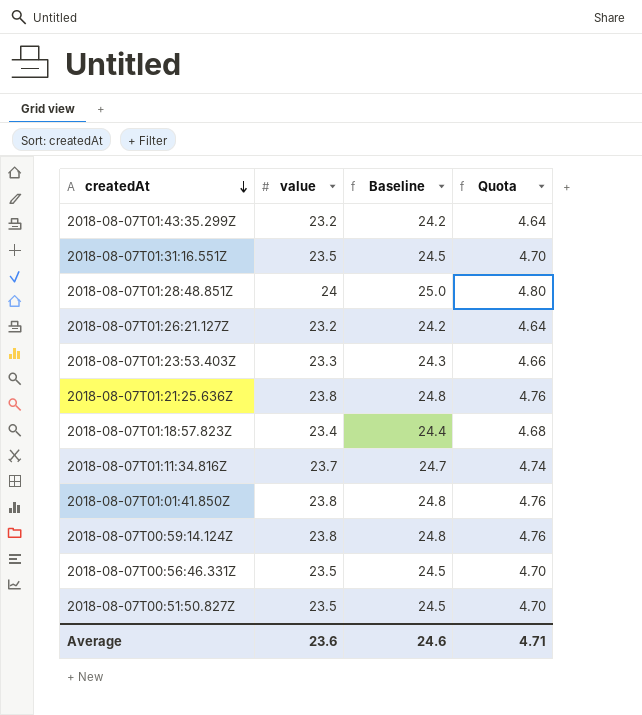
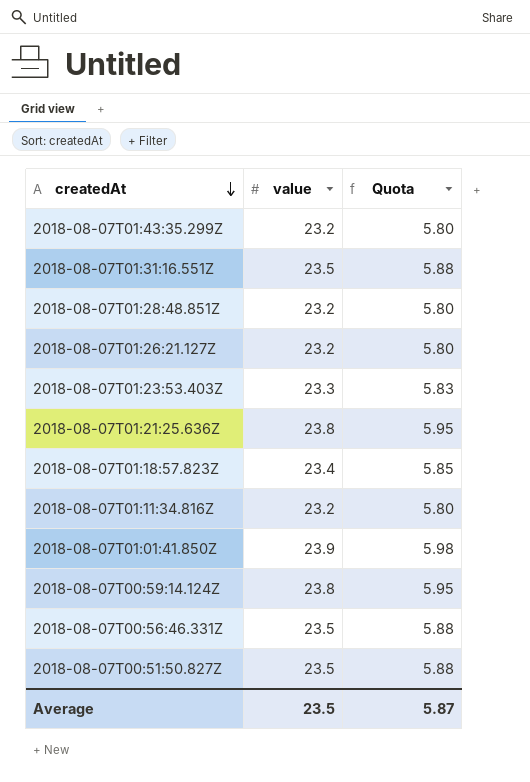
column Baseline | formula: [value] + 1 -> none
column Quota | formula: [value] * 0.2 -> [value] * 0.25
2018-08-07T01:28:48.851Z | value: 24 -> 23.2
2018-08-07T01:11:34.816Z | value: 23.7 -> 23.2
2018-08-07T01:01:41.850Z | value: 23.8 -> 23.9
Average | value: 23.6 -> 23.5
Average | Quota: 4.71 -> 5.87

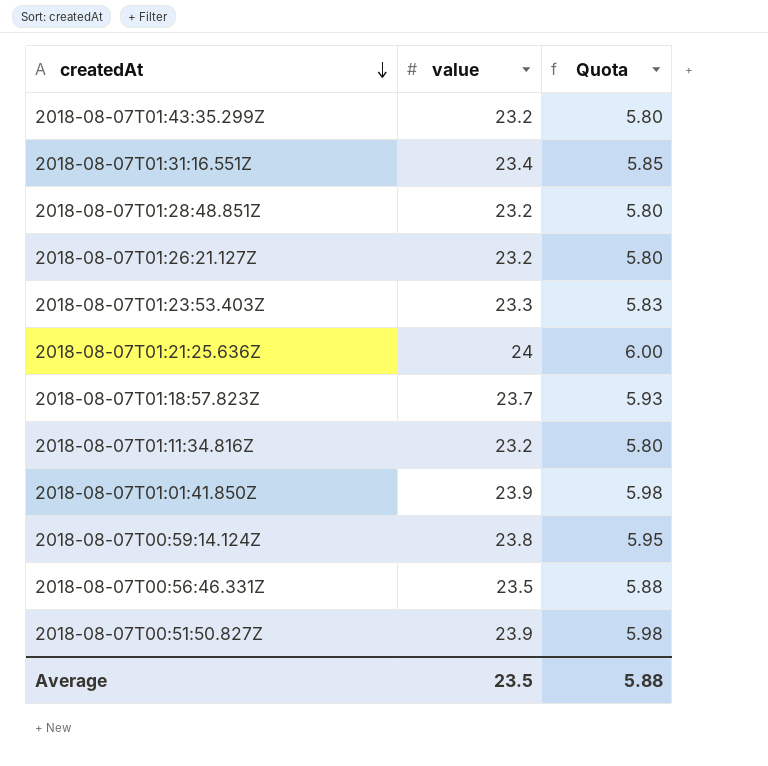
2018-08-07T01:31:16.551Z | value: 23.5 -> 23.4
2018-08-07T01:31:16.551Z | Quota: 5.88 -> 5.85
2018-08-07T01:21:25.636Z | value: 23.8 -> 24
2018-08-07T01:21:25.636Z | Quota: 5.95 -> 6.00
2018-08-07T01:18:57.823Z | value: 23.4 -> 23.7
2018-08-07T01:18:57.823Z | Quota: 5.85 -> 5.93
2018-08-07T00:51:50.827Z | value: 23.5 -> 23.9
2018-08-07T00:51:50.827Z | Quota: 5.88 -> 5.98
Average | Quota: 5.87 -> 5.88

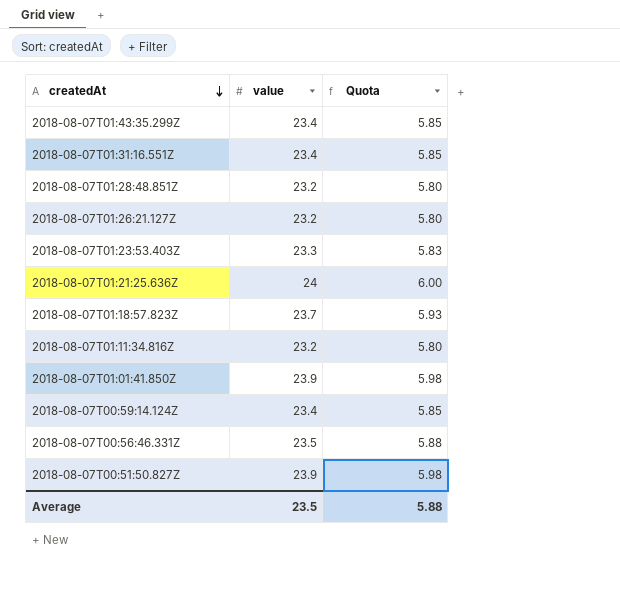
2018-08-07T01:43:35.299Z | value: 23.2 -> 23.4
2018-08-07T01:43:35.299Z | Quota: 5.80 -> 5.85
2018-08-07T00:59:14.124Z | value: 23.8 -> 23.4
2018-08-07T00:59:14.124Z | Quota: 5.95 -> 5.85

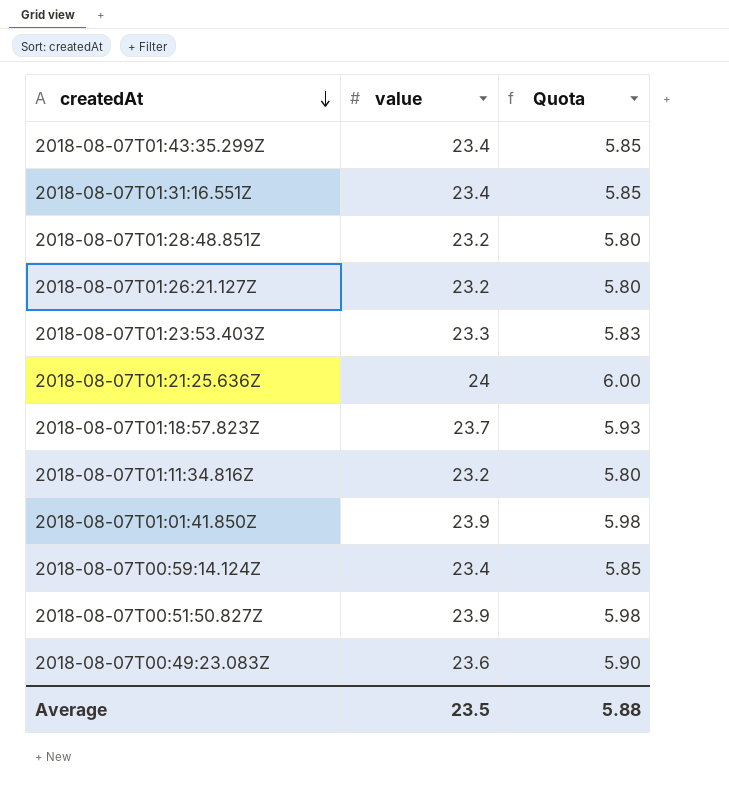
row 2018-08-07T00:56:46.331Z: 23.5 | 5.88 -> none
row 2018-08-07T00:49:23.083Z: none -> 23.6 | 5.90

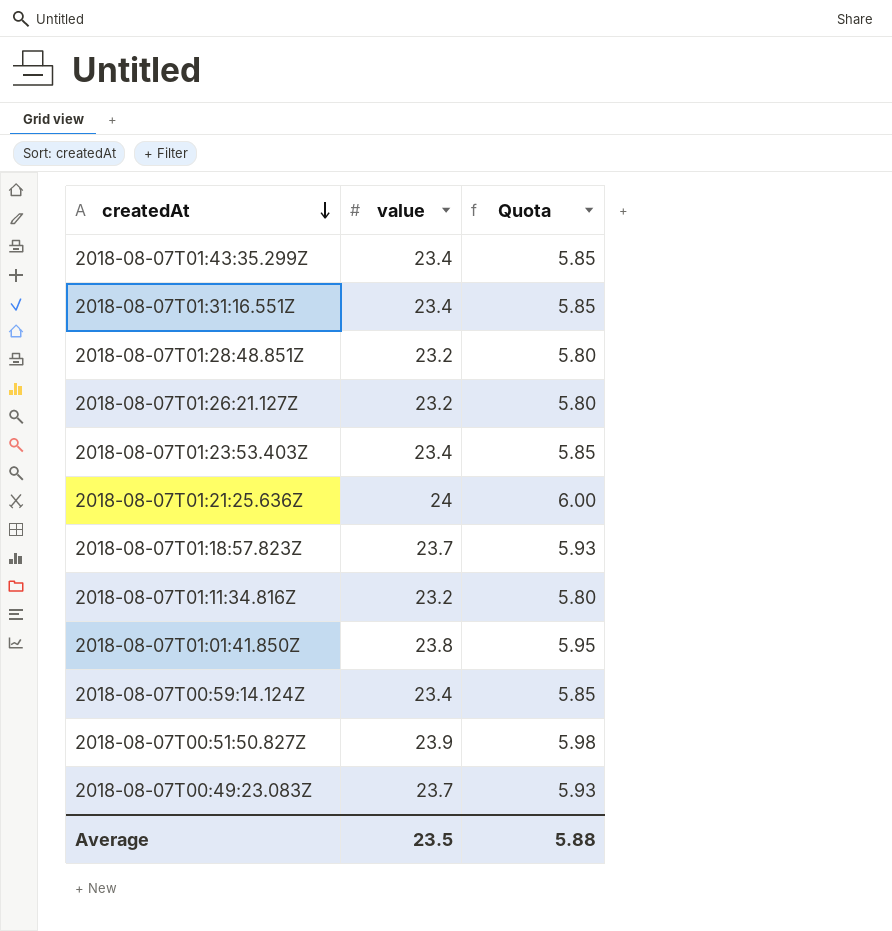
2018-08-07T01:23:53.403Z | value: 23.3 -> 23.4
2018-08-07T01:23:53.403Z | Quota: 5.83 -> 5.85
2018-08-07T01:01:41.850Z | value: 23.9 -> 23.8
2018-08-07T01:01:41.850Z | Quota: 5.98 -> 5.95
2018-08-07T00:49:23.083Z | value: 23.6 -> 23.7
2018-08-07T00:49:23.083Z | Quota: 5.90 -> 5.93

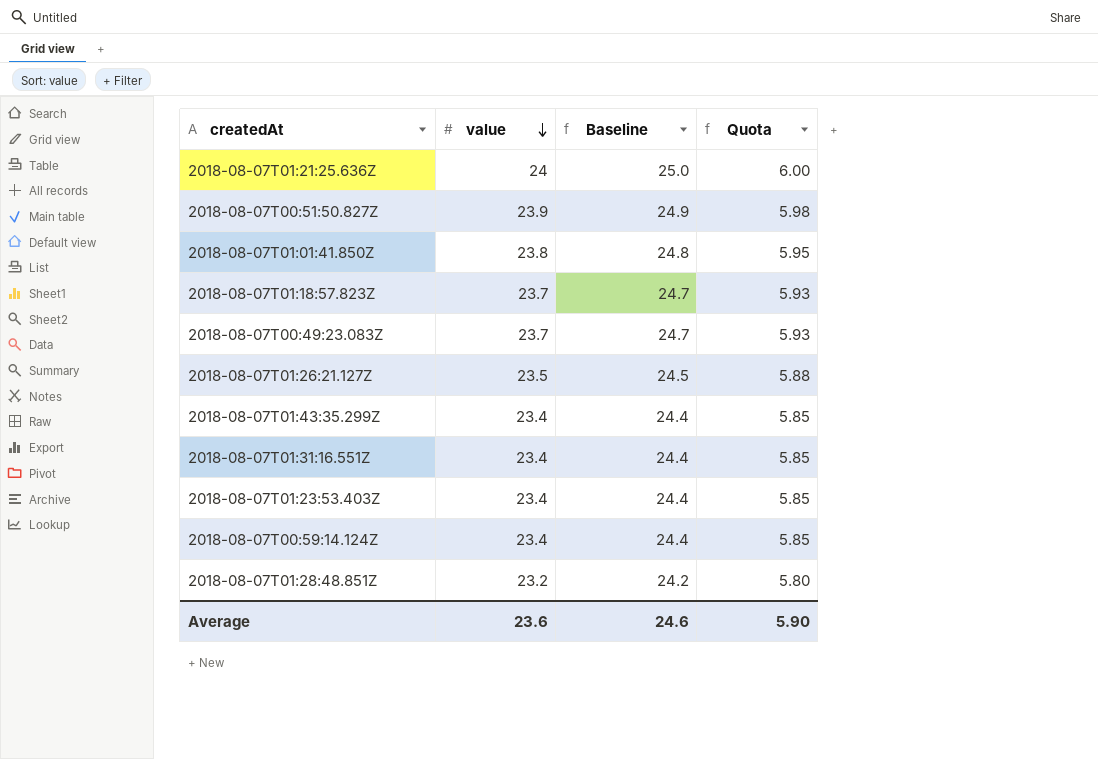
row order: createdAt descending -> value descending
column Baseline | formula: none -> [value] + 1
row 2018-08-07T01:11:34.816Z: 23.2 | 5.80 -> none
2018-08-07T01:26:21.127Z | value: 23.2 -> 23.5
2018-08-07T01:26:21.127Z | Quota: 5.80 -> 5.88
Average | value: 23.5 -> 23.6
Average | Quota: 5.88 -> 5.90

